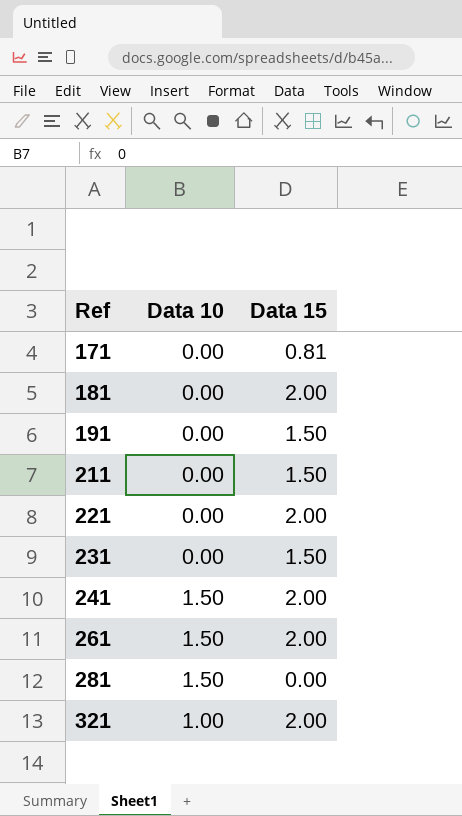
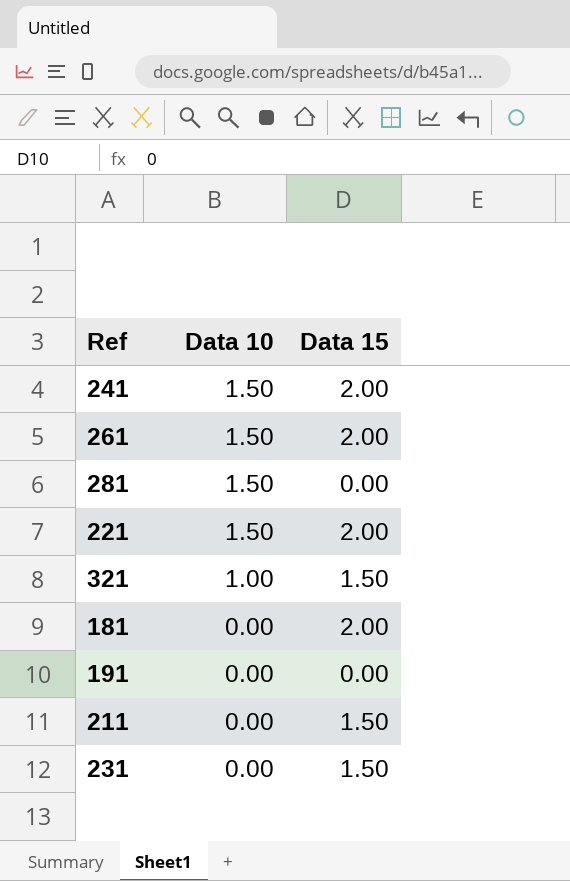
row order: Ref ascending -> Data 10 descending
row 171: 0.00 | 0.81 -> none
221 | Data 10: 0.00 -> 1.50
321 | Data 15: 2.00 -> 1.50
191 | Data 15: 1.50 -> 0.00

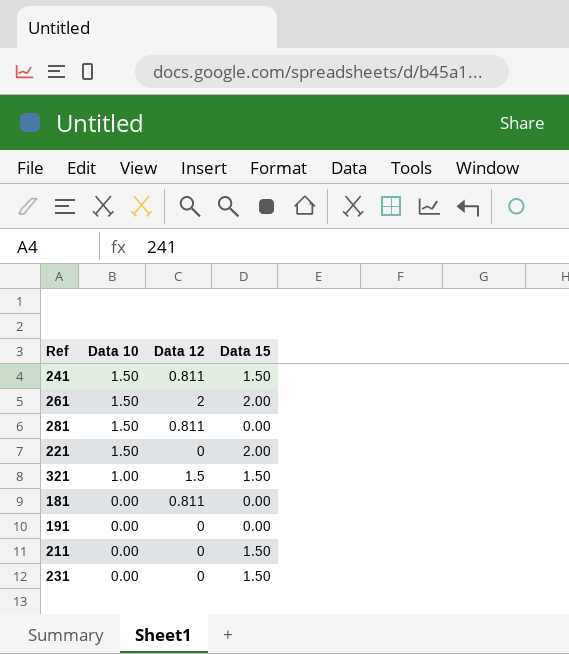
column Data 12 | position: none -> 3
241 | Data 15: 2.00 -> 1.50
181 | Data 15: 2.00 -> 0.00

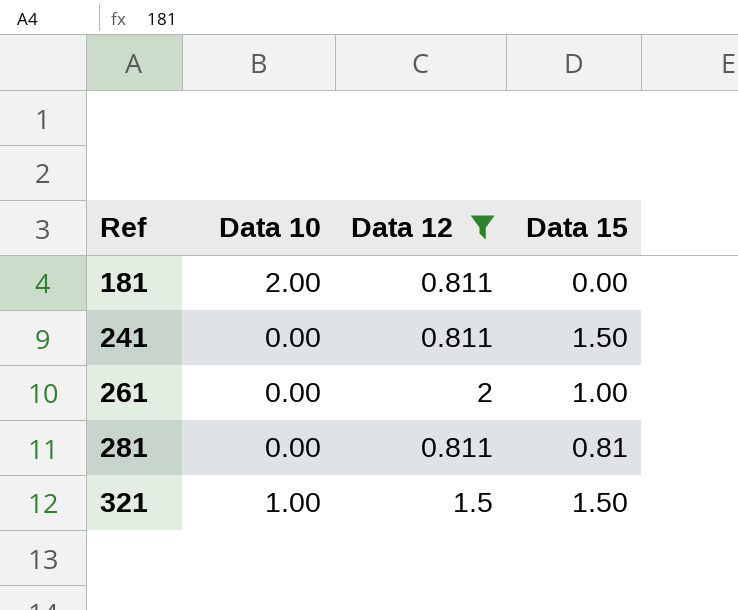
filter: none -> Data 12 != 0
row order: Data 10 descending -> Ref ascending
181 | Data 10: 0.00 -> 2.00
241 | Data 10: 1.50 -> 0.00
261 | Data 10: 1.50 -> 0.00
261 | Data 15: 2.00 -> 1.00
281 | Data 10: 1.50 -> 0.00
281 | Data 15: 0.00 -> 0.81

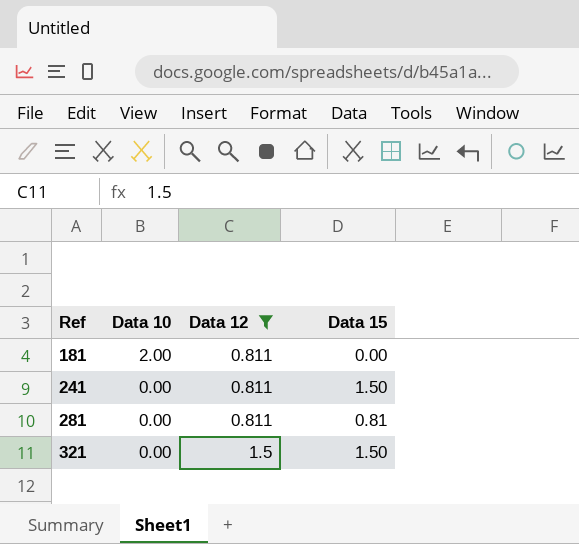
row 261: 0.00 | 2 | 1.00 -> none
321 | Data 10: 1.00 -> 0.00

